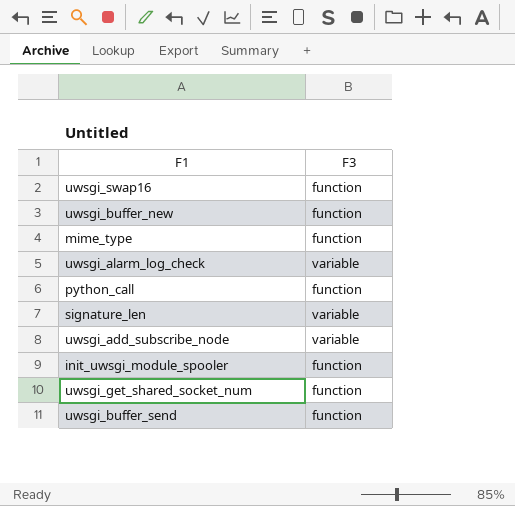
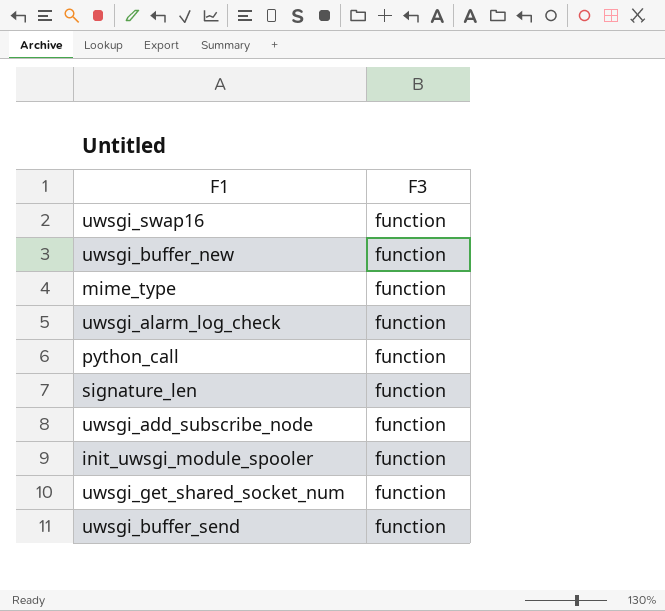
uwsgi_alarm_log_check | F3: variable -> function
signature_len | F3: variable -> function
uwsgi_add_subscribe_node | F3: variable -> function

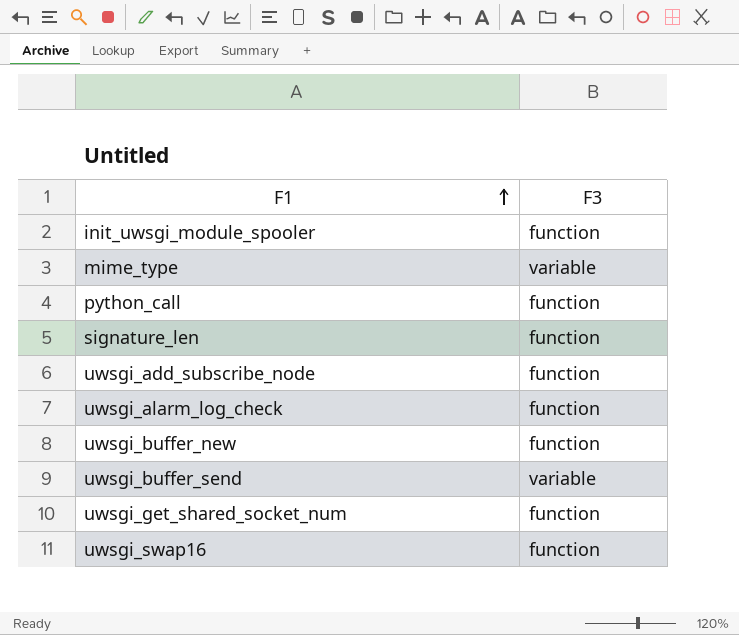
row order: none -> F1 ascending
mime_type | F3: function -> variable
uwsgi_buffer_send | F3: function -> variable

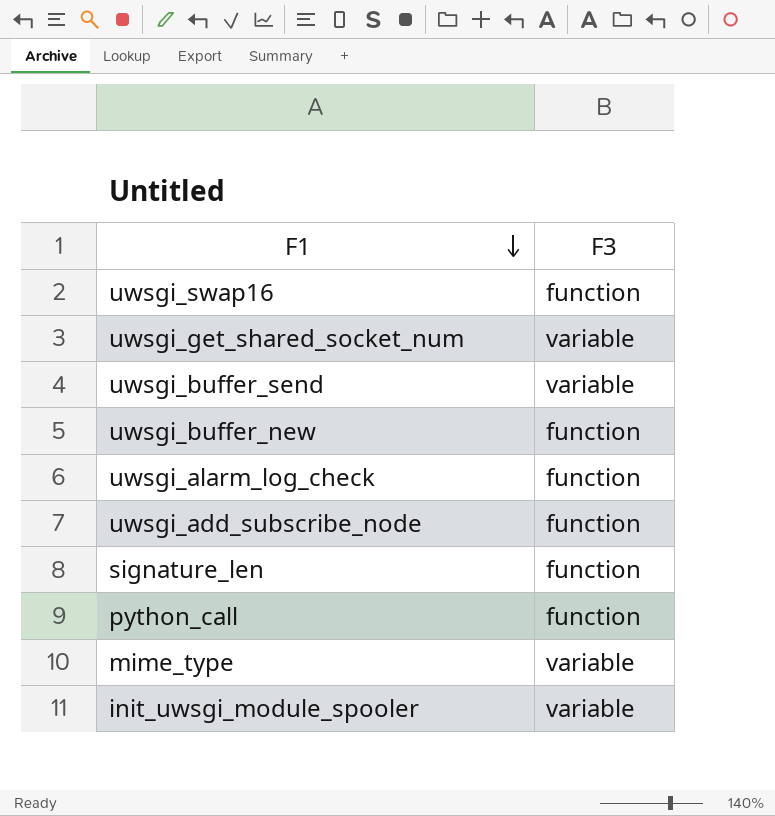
row order: F1 ascending -> F1 descending
uwsgi_get_shared_socket_num | F3: function -> variable
init_uwsgi_module_spooler | F3: function -> variable

